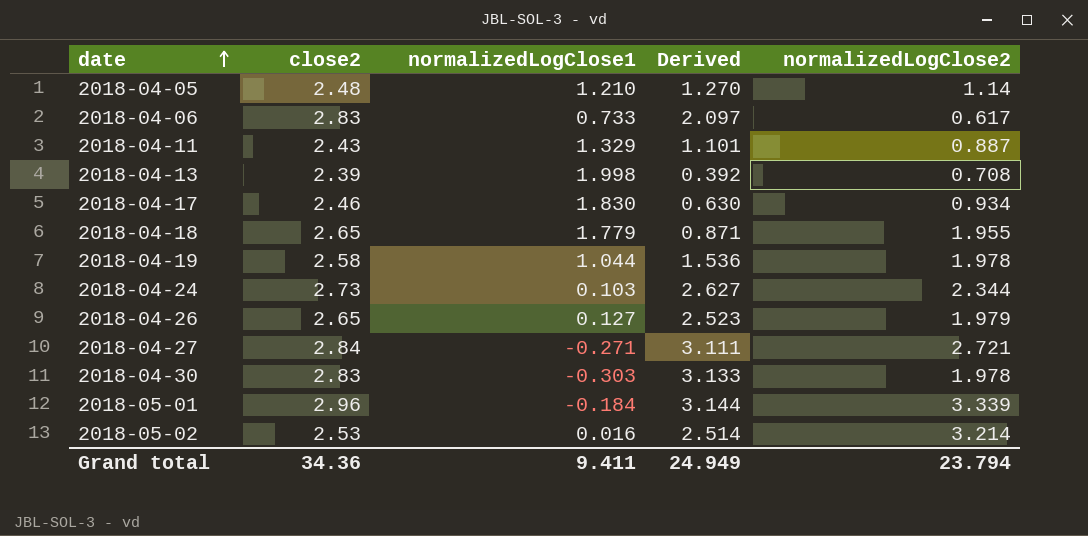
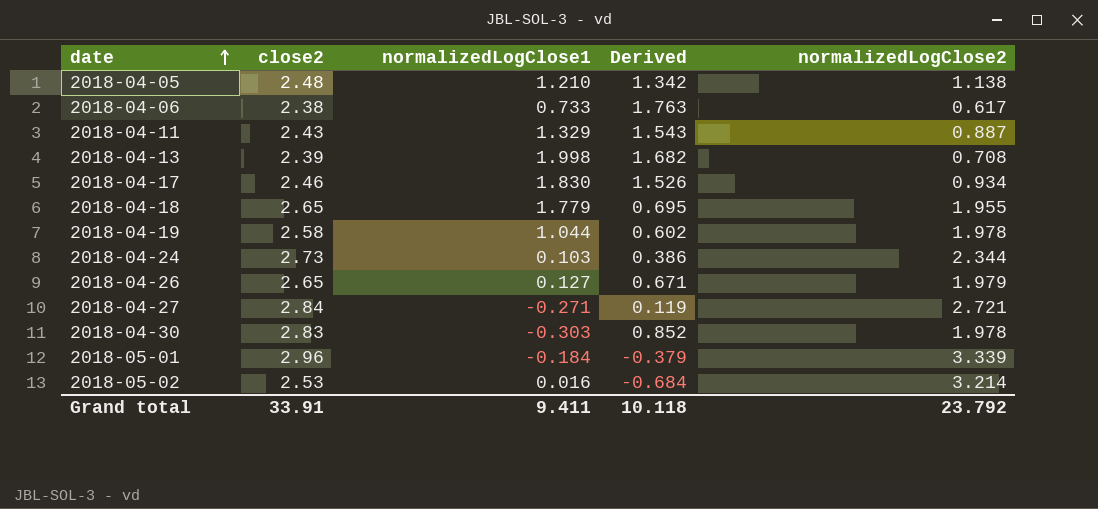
column Derived | formula: [close2] - [normalizedLogClose1] -> [close2] - [normalizedLogClose2]
2018-04-05 | normalizedLogClose2: 1.14 -> 1.138
2018-04-06 | close2: 2.83 -> 2.38
Grand total | close2: 34.36 -> 33.91
Grand total | Derived: 24.949 -> 10.118
Grand total | normalizedLogClose2: 23.794 -> 23.792

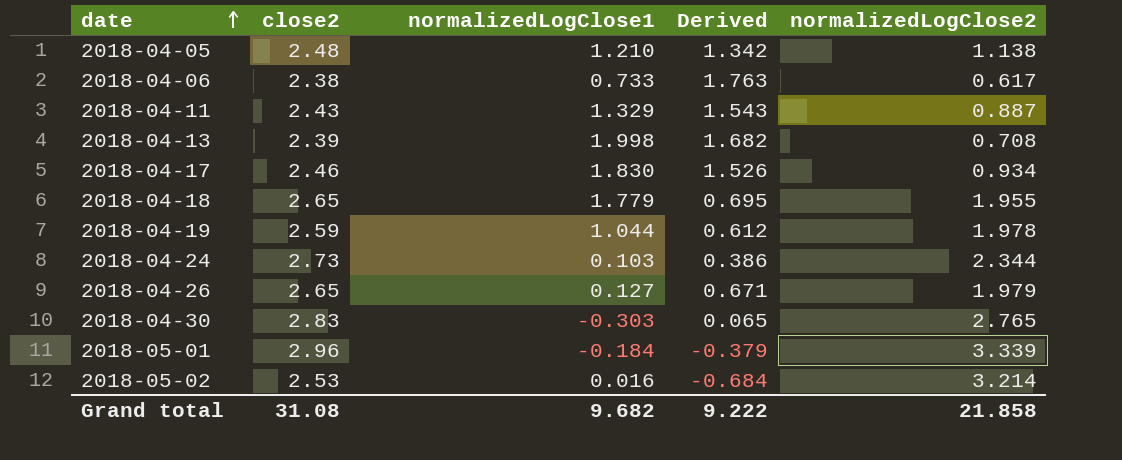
row 2018-04-27: 2.84 | -0.271 | 0.119 | 2.721 -> none
2018-04-19 | close2: 2.58 -> 2.59
2018-04-19 | Derived: 0.602 -> 0.612
2018-04-30 | Derived: 0.852 -> 0.065
2018-04-30 | normalizedLogClose2: 1.978 -> 2.765
Grand total | close2: 33.91 -> 31.08
Grand total | normalizedLogClose1: 9.411 -> 9.682
Grand total | Derived: 10.118 -> 9.222
Grand total | normalizedLogClose2: 23.792 -> 21.858

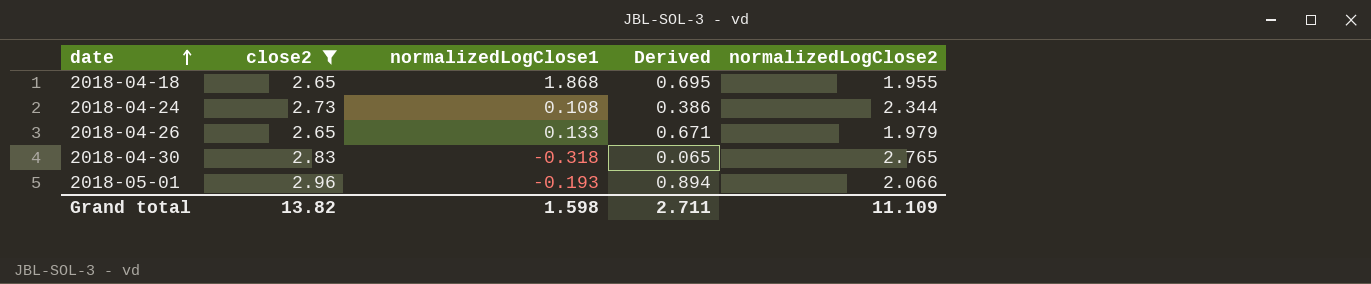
filter: none -> close2 >= 2.65
2018-04-18 | normalizedLogClose1: 1.779 -> 1.868
2018-04-24 | normalizedLogClose1: 0.103 -> 0.108
2018-04-26 | normalizedLogClose1: 0.127 -> 0.133
2018-04-30 | normalizedLogClose1: -0.303 -> -0.318
2018-05-01 | normalizedLogClose1: -0.184 -> -0.193
2018-05-01 | Derived: -0.379 -> 0.894
2018-05-01 | normalizedLogClose2: 3.339 -> 2.066
Grand total | close2: 31.08 -> 13.82
Grand total | normalizedLogClose1: 9.682 -> 1.598
Grand total | Derived: 9.222 -> 2.711
Grand total | normalizedLogClose2: 21.858 -> 11.109

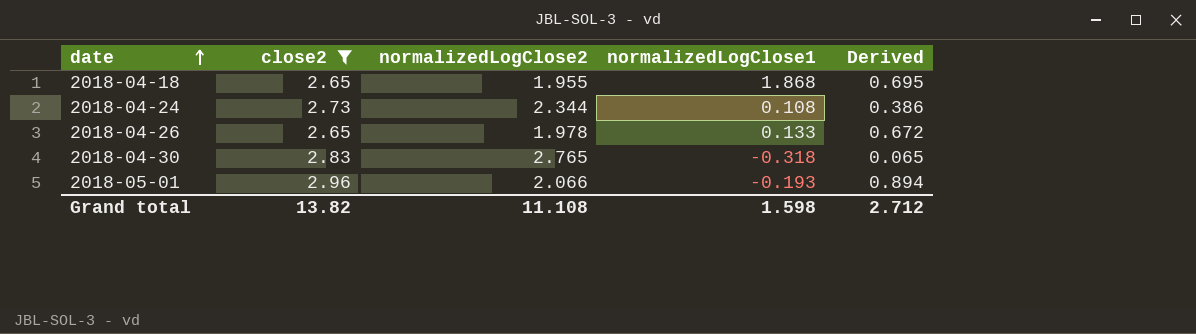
column normalizedLogClose2 | position: 5 -> 3
2018-04-26 | normalizedLogClose2: 1.979 -> 1.978
2018-04-26 | Derived: 0.671 -> 0.672
Grand total | normalizedLogClose2: 11.109 -> 11.108
Grand total | Derived: 2.711 -> 2.712

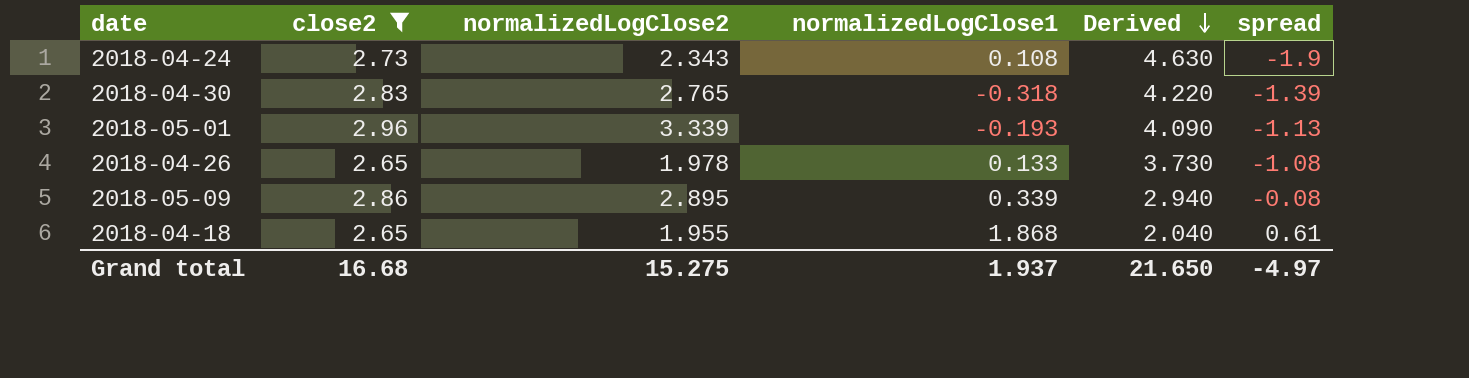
row order: date ascending -> Derived descending
column Derived | formula: [close2] - [normalizedLogClose2] -> [close2] - [spread]
column spread | position: none -> 6
2018-04-24 | normalizedLogClose2: 2.344 -> 2.343
2018-05-01 | normalizedLogClose2: 2.066 -> 3.339
row 2018-05-09: none -> 2.86 | 2.895 | 0.339 | 2.940 | -0.08
Grand total | close2: 13.82 -> 16.68
Grand total | normalizedLogClose2: 11.108 -> 15.275
Grand total | normalizedLogClose1: 1.598 -> 1.937
Grand total | Derived: 2.712 -> 21.650

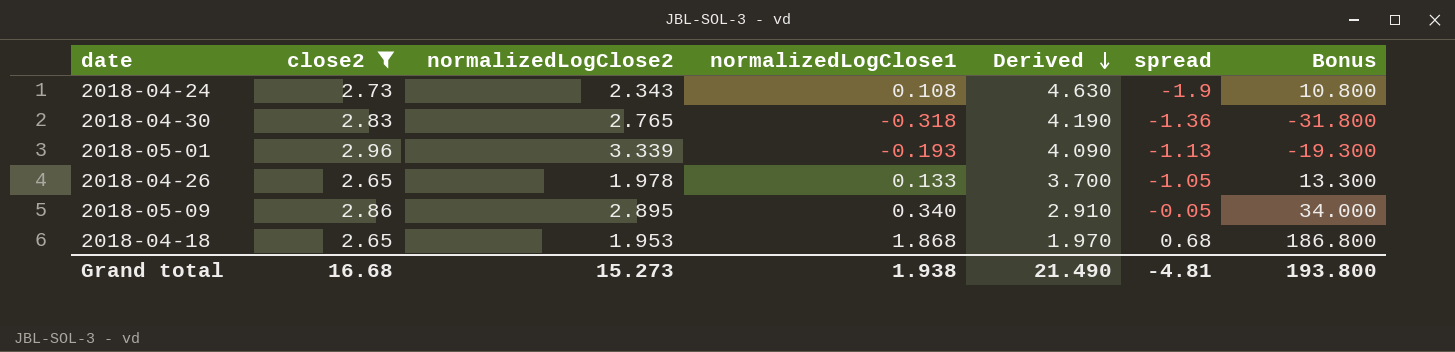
column Bonus | formula: none -> [normalizedLogClose1] * 100
2018-04-30 | Derived: 4.220 -> 4.190
2018-04-30 | spread: -1.39 -> -1.36
2018-04-26 | Derived: 3.730 -> 3.700
2018-04-26 | spread: -1.08 -> -1.05
2018-05-09 | normalizedLogClose1: 0.339 -> 0.340
2018-05-09 | Derived: 2.940 -> 2.910
2018-05-09 | spread: -0.08 -> -0.05
2018-04-18 | normalizedLogClose2: 1.955 -> 1.953
2018-04-18 | Derived: 2.040 -> 1.970
2018-04-18 | spread: 0.61 -> 0.68
Grand total | normalizedLogClose2: 15.275 -> 15.273
Grand total | normalizedLogClose1: 1.937 -> 1.938
Grand total | Derived: 21.650 -> 21.490
Grand total | spread: -4.97 -> -4.81

